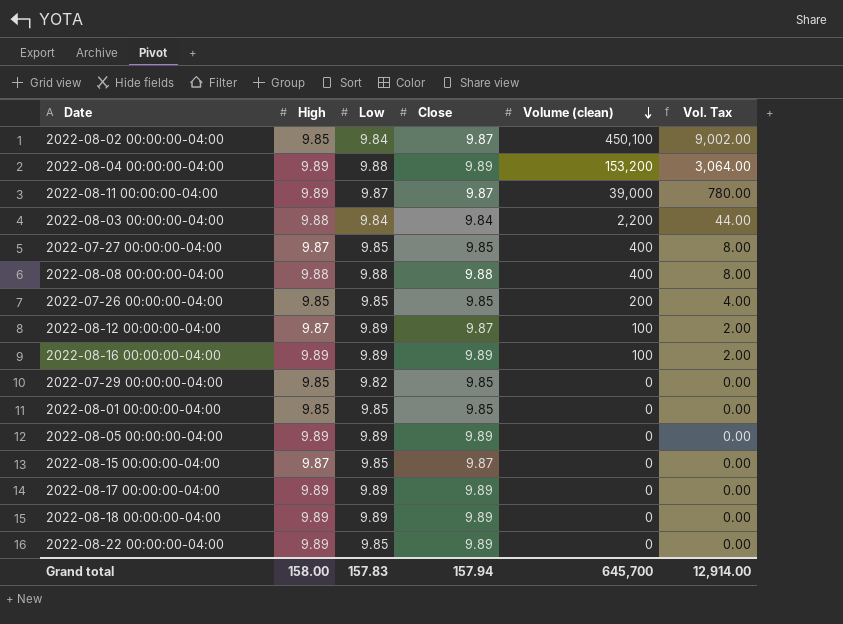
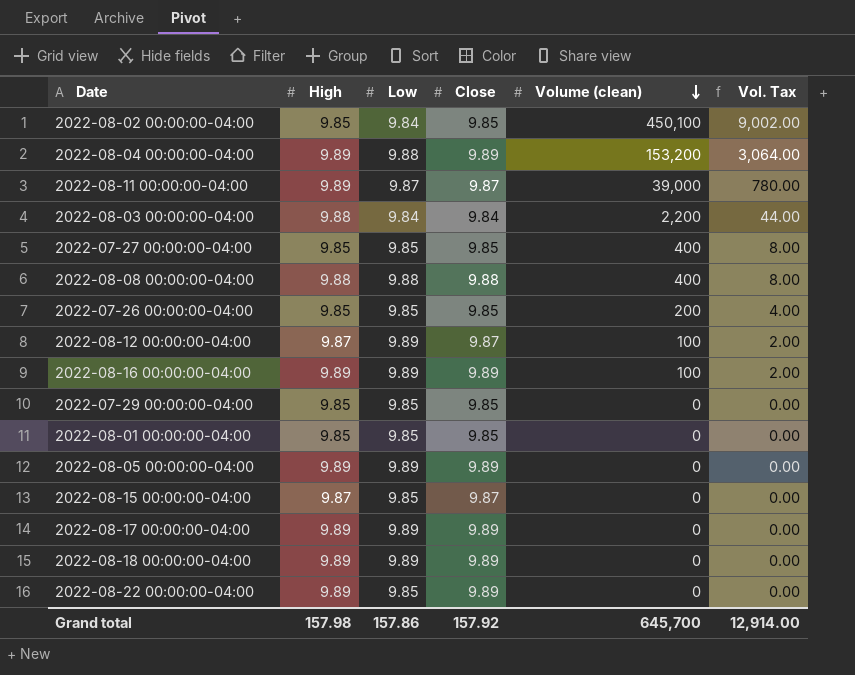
2022-08-02 00:00:00-04:00 | Close: 9.87 -> 9.85
2022-07-27 00:00:00-04:00 | High: 9.87 -> 9.85
2022-07-29 00:00:00-04:00 | Low: 9.82 -> 9.85
Grand total | High: 158.00 -> 157.98
Grand total | Low: 157.83 -> 157.86
Grand total | Close: 157.94 -> 157.92

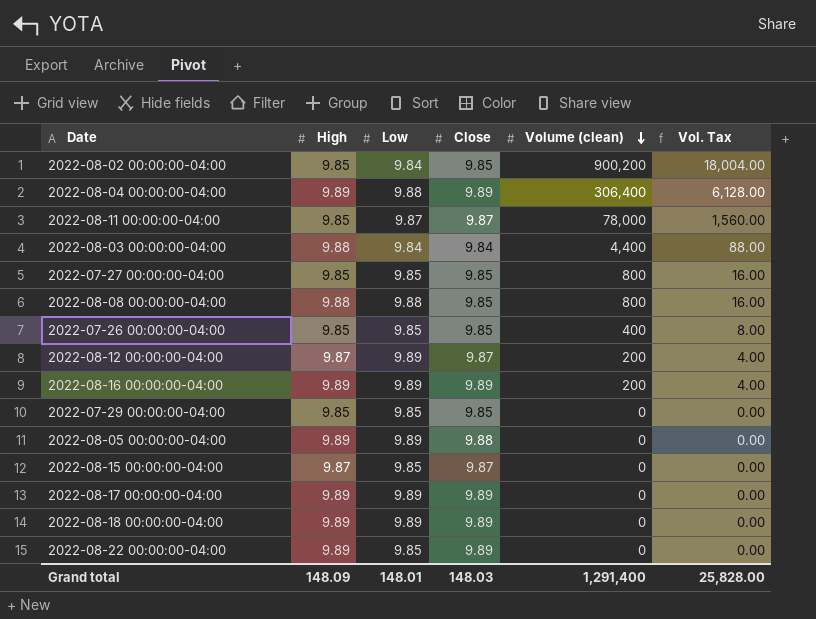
row 2022-08-01 00:00:00-04:00: 9.85 | 9.85 | 9.85 | 0 | 0.00 -> none
2022-08-02 00:00:00-04:00 | Volume (clean): 450,100 -> 900,200
2022-08-02 00:00:00-04:00 | Vol. Tax: 9,002.00 -> 18,004.00
2022-08-04 00:00:00-04:00 | Volume (clean): 153,200 -> 306,400
2022-08-04 00:00:00-04:00 | Vol. Tax: 3,064.00 -> 6,128.00
2022-08-11 00:00:00-04:00 | High: 9.89 -> 9.85
2022-08-11 00:00:00-04:00 | Volume (clean): 39,000 -> 78,000
2022-08-11 00:00:00-04:00 | Vol. Tax: 780.00 -> 1,560.00
2022-08-03 00:00:00-04:00 | Volume (clean): 2,200 -> 4,400
2022-08-03 00:00:00-04:00 | Vol. Tax: 44.00 -> 88.00
2022-07-27 00:00:00-04:00 | Volume (clean): 400 -> 800
2022-07-27 00:00:00-04:00 | Vol. Tax: 8.00 -> 16.00
2022-08-08 00:00:00-04:00 | Close: 9.88 -> 9.85
2022-08-08 00:00:00-04:00 | Volume (clean): 400 -> 800
2022-08-08 00:00:00-04:00 | Vol. Tax: 8.00 -> 16.00
2022-07-26 00:00:00-04:00 | Volume (clean): 200 -> 400
2022-07-26 00:00:00-04:00 | Vol. Tax: 4.00 -> 8.00
2022-08-12 00:00:00-04:00 | Volume (clean): 100 -> 200
2022-08-12 00:00:00-04:00 | Vol. Tax: 2.00 -> 4.00
2022-08-16 00:00:00-04:00 | Volume (clean): 100 -> 200
2022-08-16 00:00:00-04:00 | Vol. Tax: 2.00 -> 4.00
2022-08-05 00:00:00-04:00 | Close: 9.89 -> 9.88
Grand total | High: 157.98 -> 148.09
Grand total | Low: 157.86 -> 148.01
Grand total | Close: 157.92 -> 148.03
Grand total | Volume (clean): 645,700 -> 1,291,400
Grand total | Vol. Tax: 12,914.00 -> 25,828.00

